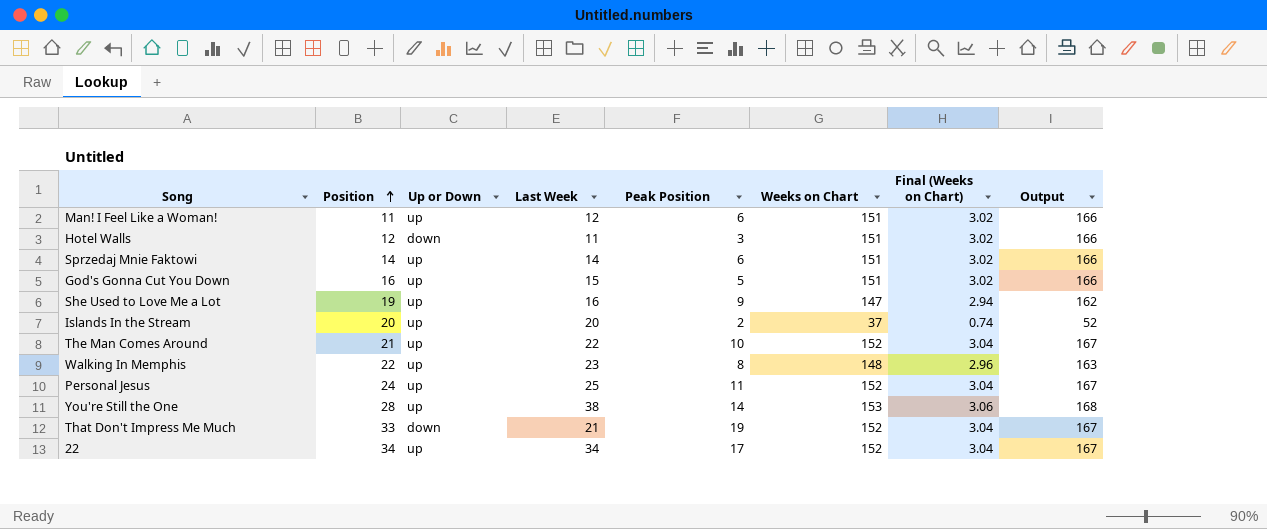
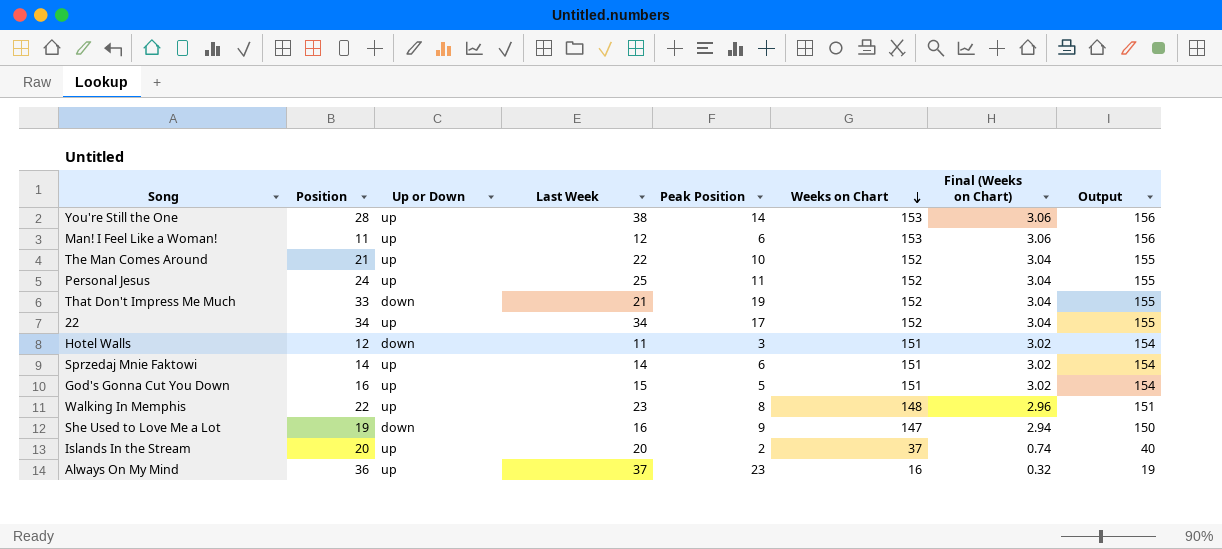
row order: Position ascending -> Weeks on Chart descending
column Output | formula: [Weeks on Chart] + 15 -> [Weeks on Chart] + 3
Man! I Feel Like a Woman! | Weeks on Chart: 151 -> 153
Man! I Feel Like a Woman! | Final (Weeks on Chart): 3.02 -> 3.06
She Used to Love Me a Lot | Up or Down: up -> down
row Always On My Mind: none -> 36 | up | 37 | 23 | 16 | 0.32 | 19

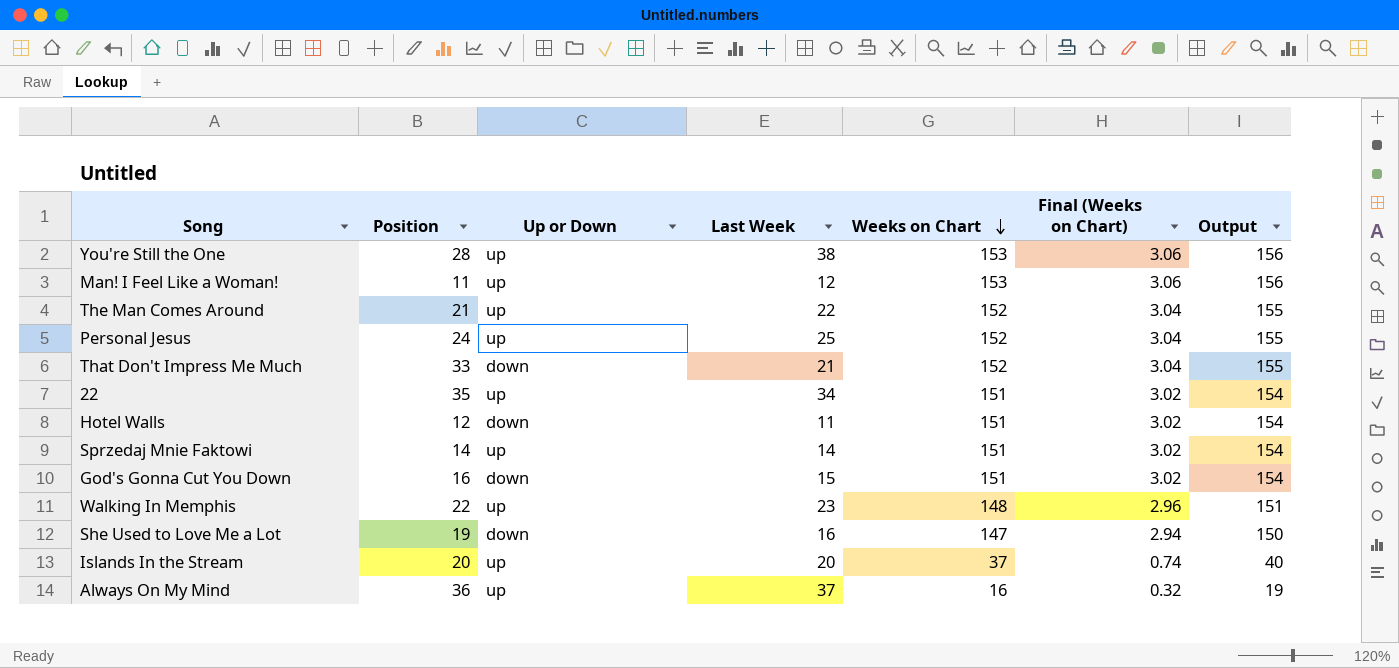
column Peak Position | position: 5 -> none
22 | Position: 34 -> 35
22 | Weeks on Chart: 152 -> 151
22 | Final (Weeks on Chart): 3.04 -> 3.02
22 | Output: 155 -> 154
God's Gonna Cut You Down | Up or Down: up -> down

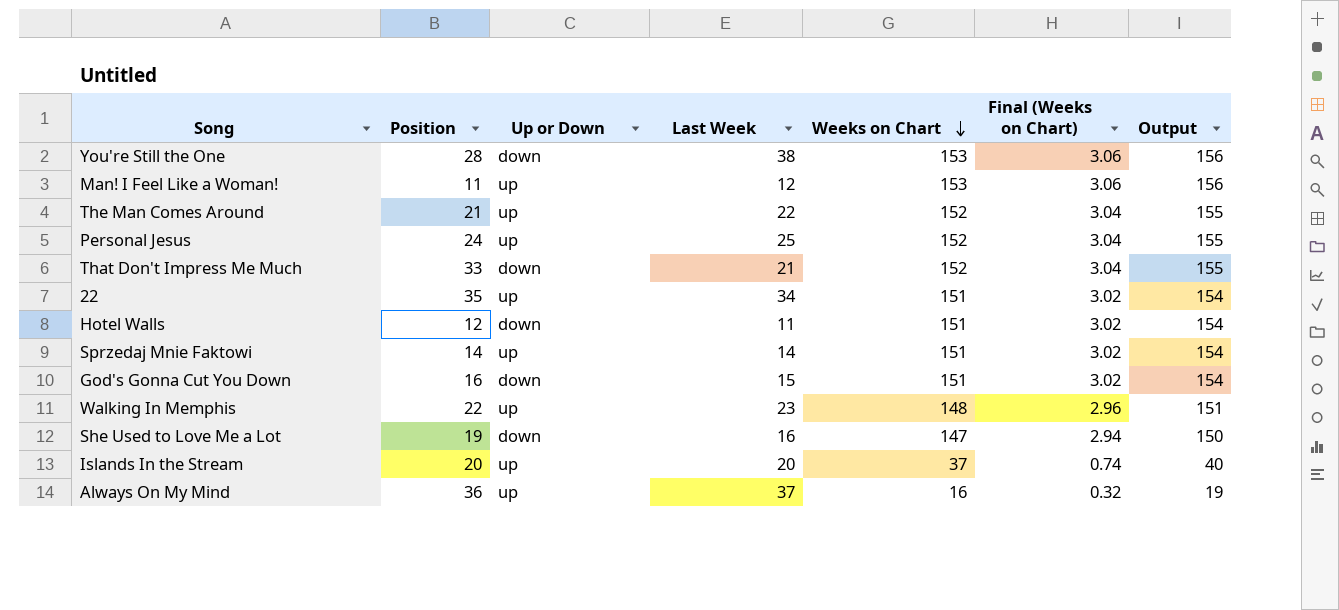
You're Still the One | Up or Down: up -> down

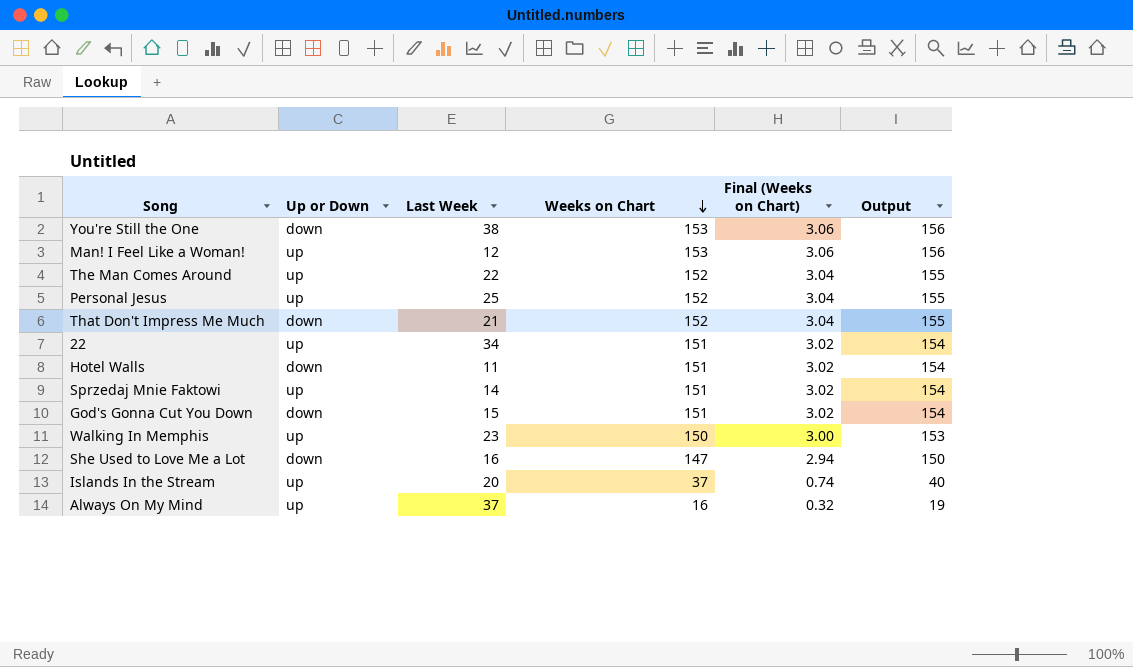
column Position | position: 2 -> none
Walking In Memphis | Weeks on Chart: 148 -> 150
Walking In Memphis | Final (Weeks on Chart): 2.96 -> 3.00
Walking In Memphis | Output: 151 -> 153

